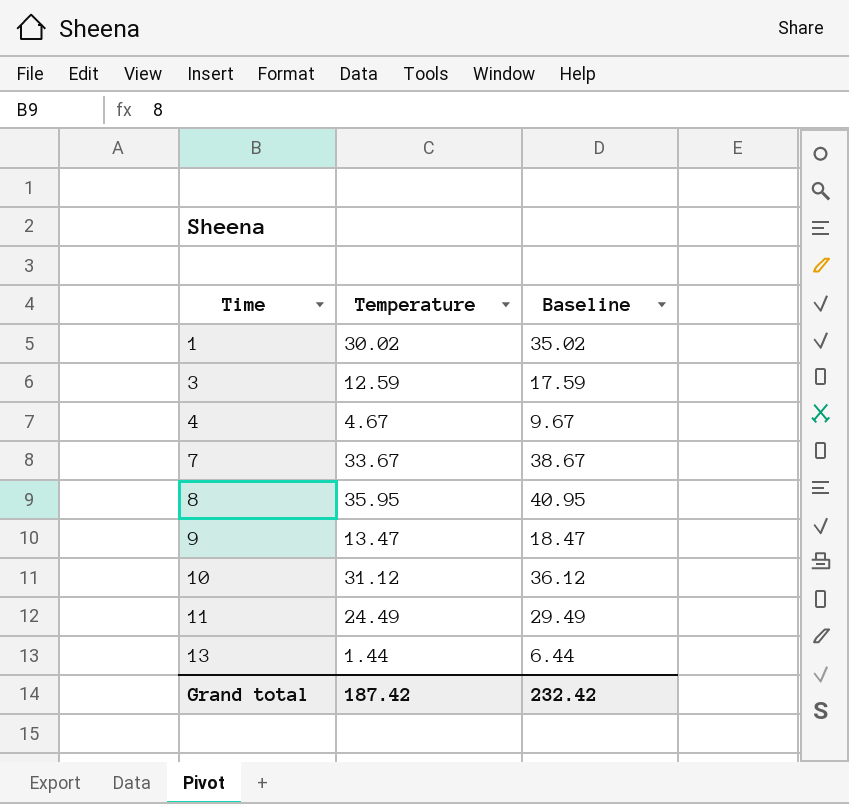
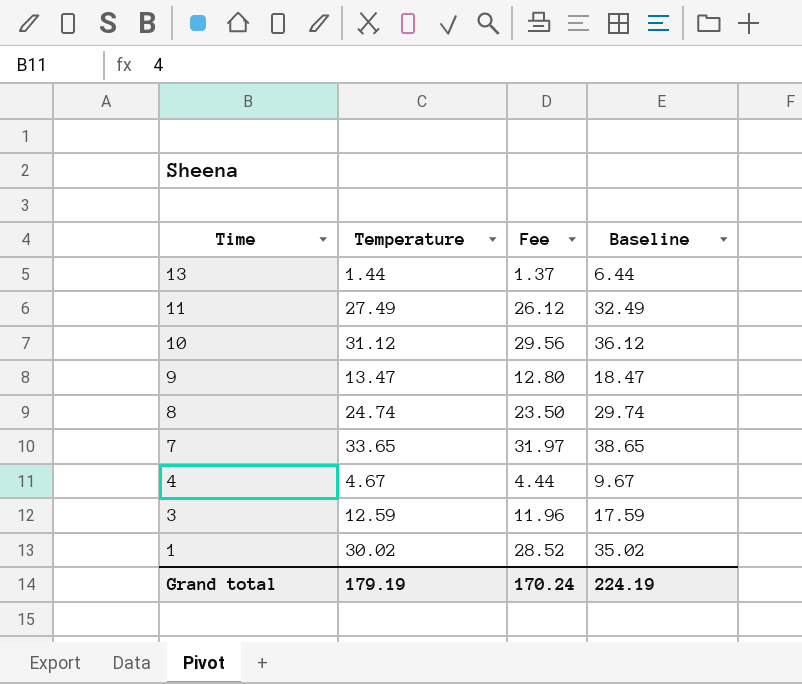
row order: Time ascending -> Time descending
column Fee | formula: none -> [Temperature] * 0.95
11 | Temperature: 24.49 -> 27.49
11 | Baseline: 29.49 -> 32.49
8 | Temperature: 35.95 -> 24.74
8 | Baseline: 40.95 -> 29.74
7 | Temperature: 33.67 -> 33.65
7 | Baseline: 38.67 -> 38.65
Grand total | Temperature: 187.42 -> 179.19
Grand total | Baseline: 232.42 -> 224.19

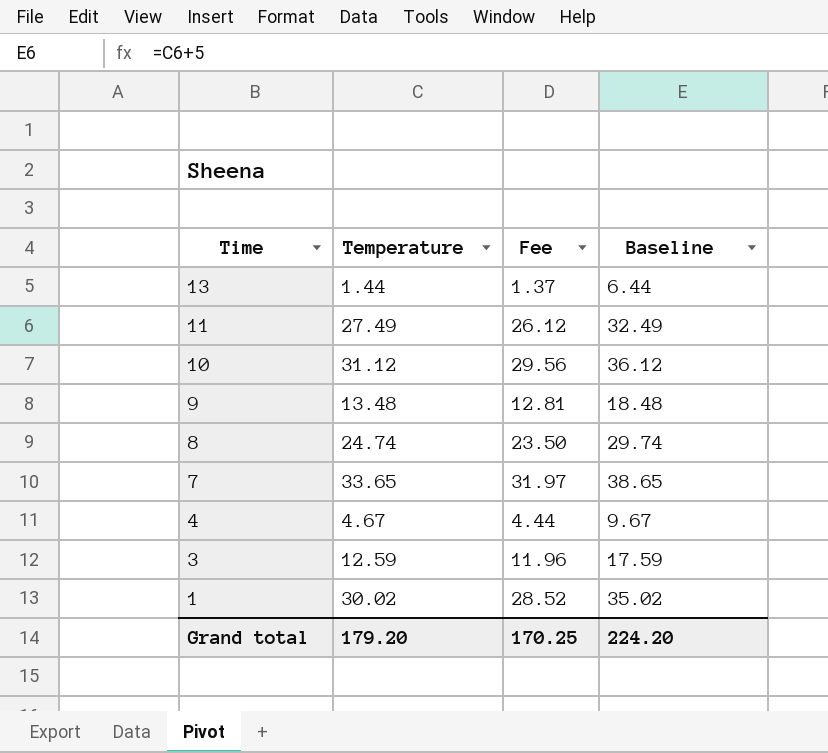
9 | Temperature: 13.47 -> 13.48
9 | Fee: 12.80 -> 12.81
9 | Baseline: 18.47 -> 18.48
Grand total | Temperature: 179.19 -> 179.20
Grand total | Fee: 170.24 -> 170.25
Grand total | Baseline: 224.19 -> 224.20

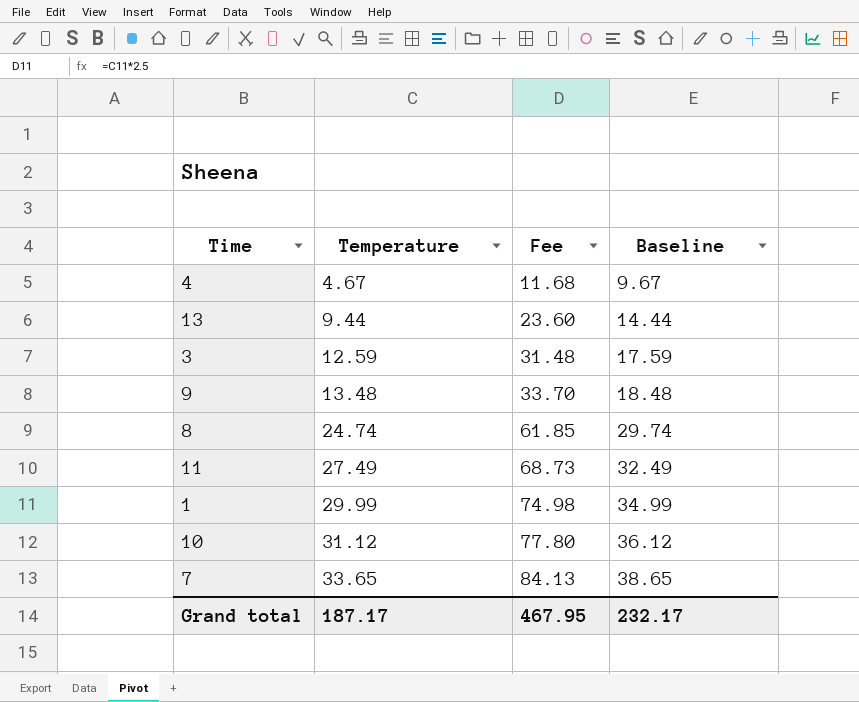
row order: Time descending -> Temperature ascending
column Fee | formula: [Temperature] * 0.95 -> [Temperature] * 2.5
13 | Temperature: 1.44 -> 9.44
13 | Baseline: 6.44 -> 14.44
1 | Temperature: 30.02 -> 29.99
1 | Baseline: 35.02 -> 34.99
Grand total | Temperature: 179.20 -> 187.17
Grand total | Fee: 170.25 -> 467.95
Grand total | Baseline: 224.20 -> 232.17

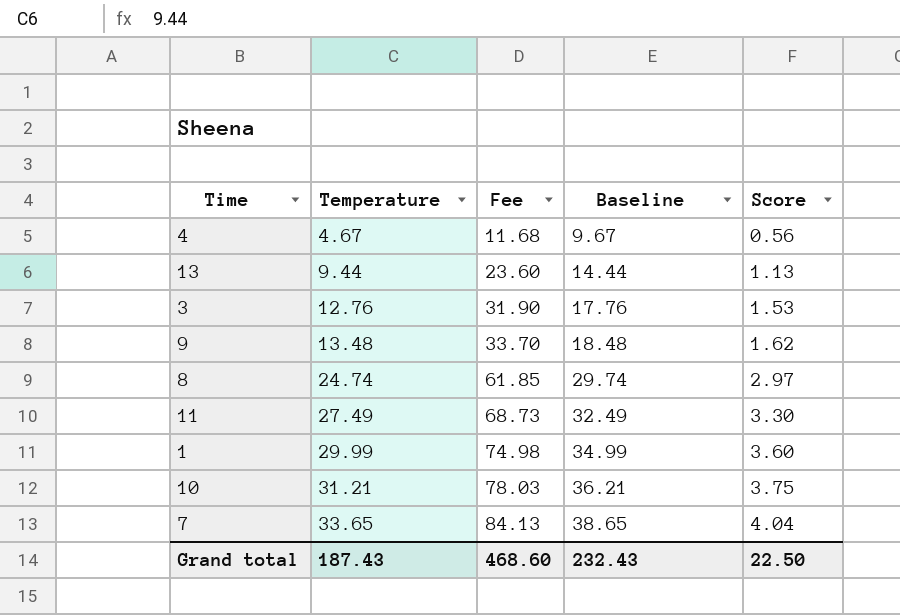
column Score | formula: none -> [Temperature] * 0.12
3 | Temperature: 12.59 -> 12.76
3 | Fee: 31.48 -> 31.90
3 | Baseline: 17.59 -> 17.76
10 | Temperature: 31.12 -> 31.21
10 | Fee: 77.80 -> 78.03
10 | Baseline: 36.12 -> 36.21
Grand total | Temperature: 187.17 -> 187.43
Grand total | Fee: 467.95 -> 468.60
Grand total | Baseline: 232.17 -> 232.43

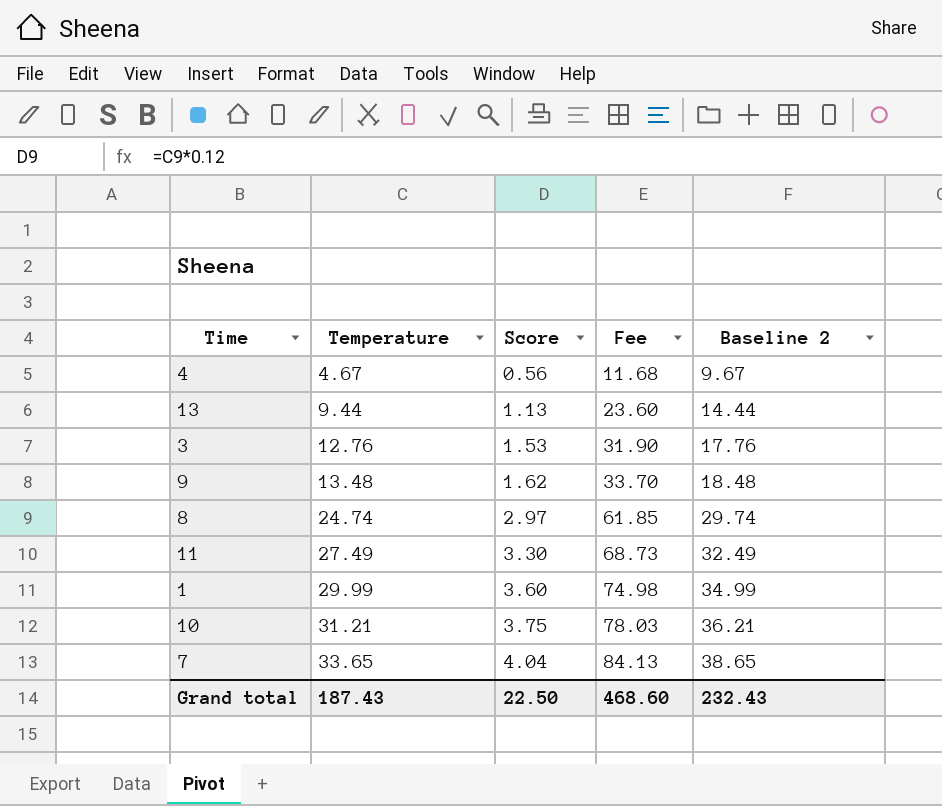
column Score | position: 5 -> 3
column name: Baseline -> Baseline 2

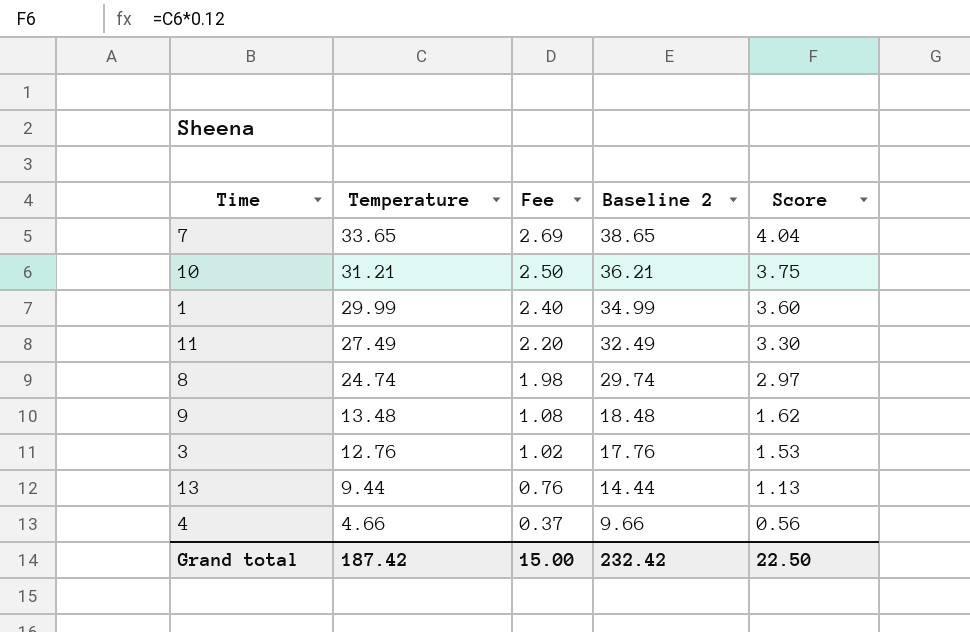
row order: Temperature ascending -> Temperature descending
column Fee | formula: [Temperature] * 2.5 -> [Temperature] * 0.08
column Score | position: 3 -> 5
4 | Temperature: 4.67 -> 4.66
4 | Baseline 2: 9.67 -> 9.66
Grand total | Temperature: 187.43 -> 187.42
Grand total | Fee: 468.60 -> 15.00
Grand total | Baseline 2: 232.43 -> 232.42

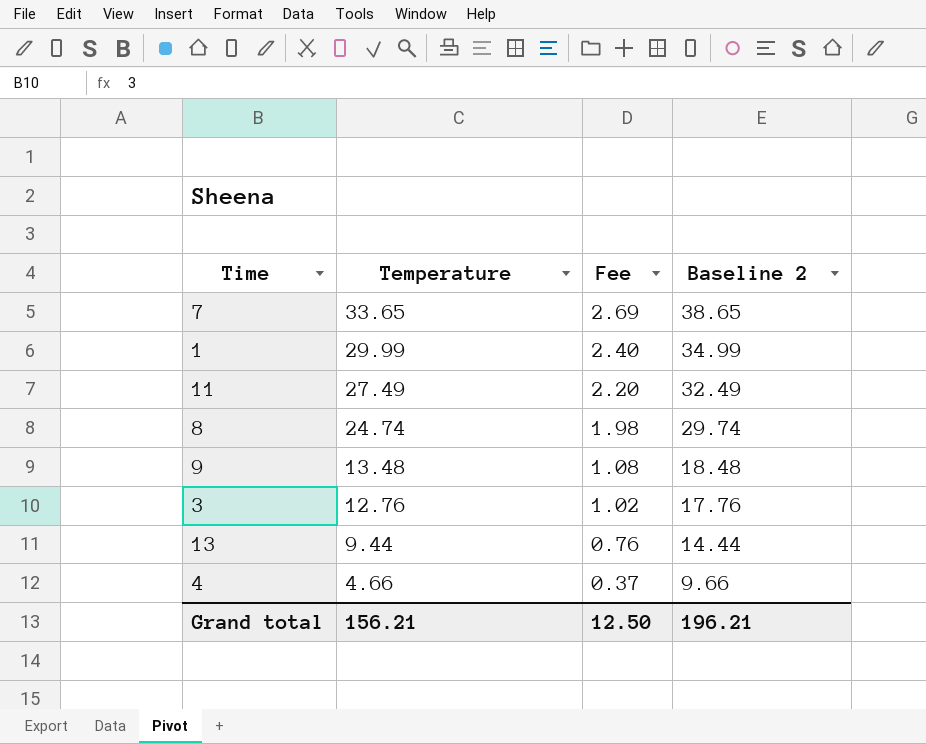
column Score | formula: [Temperature] * 0.12 -> none
row 10: 31.21 | 2.50 | 36.21 | 3.75 -> none
Grand total | Temperature: 187.42 -> 156.21
Grand total | Fee: 15.00 -> 12.50
Grand total | Baseline 2: 232.42 -> 196.21

